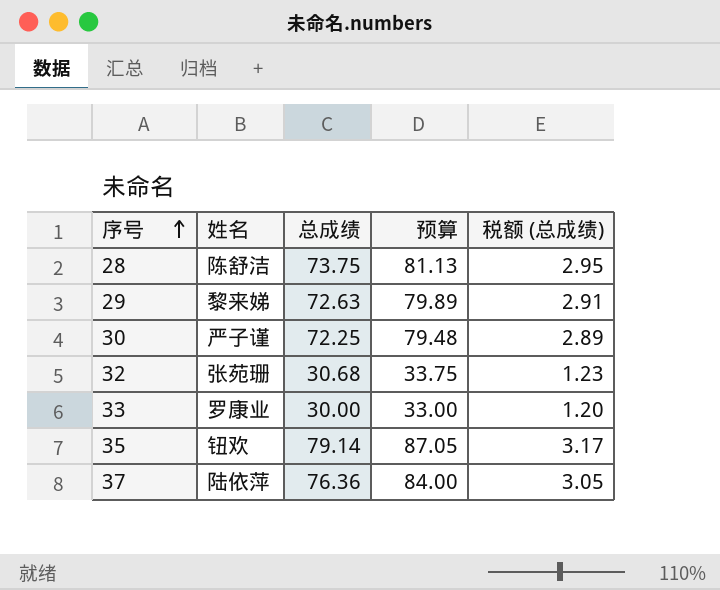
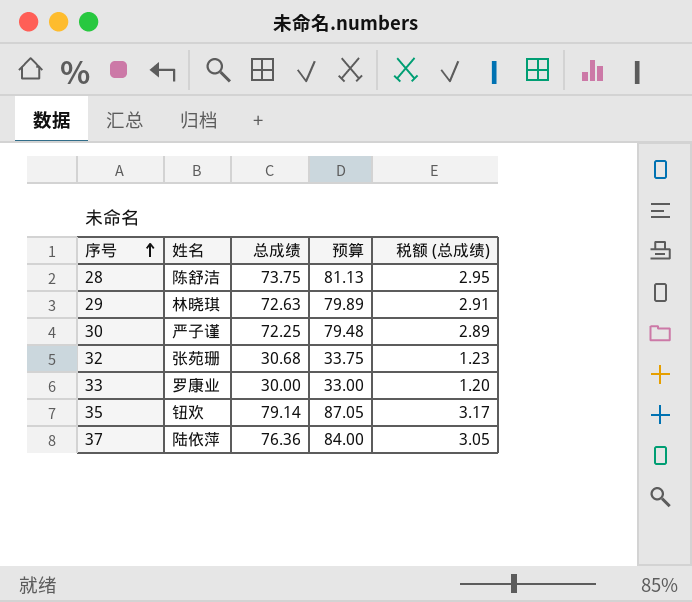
29 | 姓名: 黎来娣 -> 林晓琪

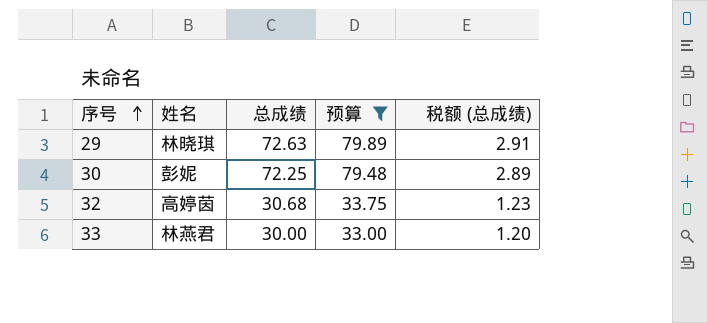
filter: none -> 预算 <= 79.89
30 | 姓名: 严子谨 -> 彭妮
32 | 姓名: 张苑珊 -> 高婷茵
33 | 姓名: 罗康业 -> 林燕君

